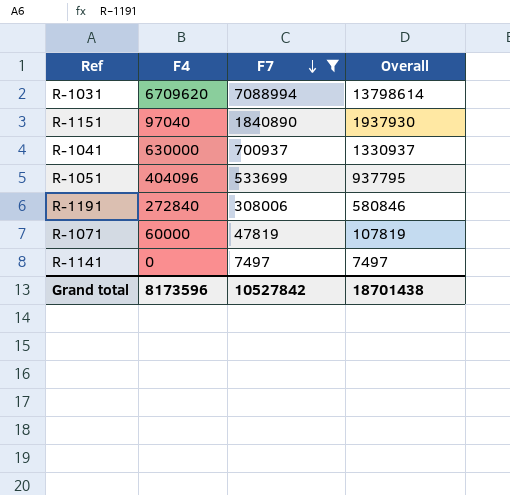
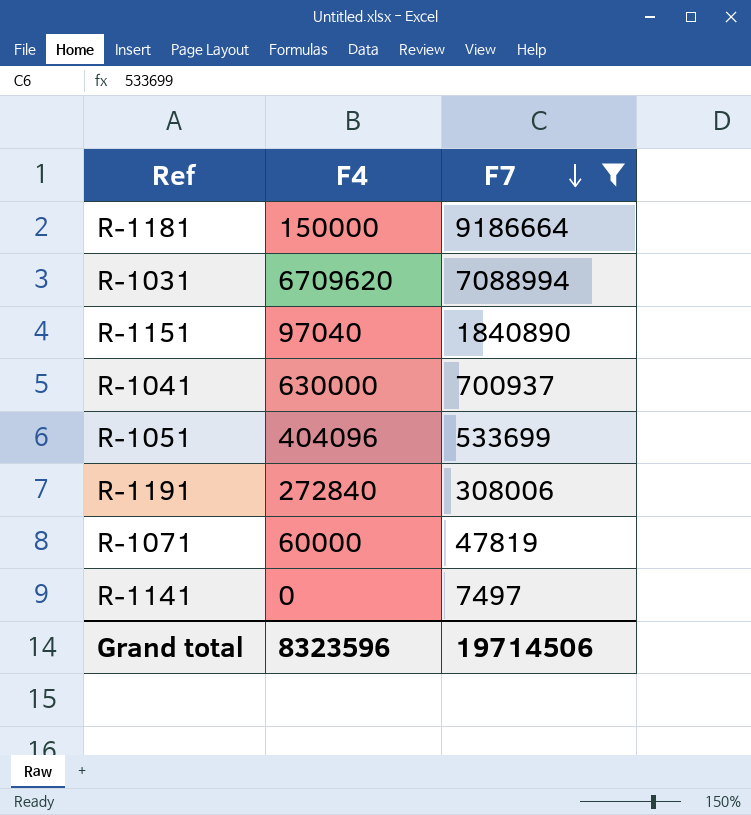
column Overall | formula: [F4] + [F7] -> none
row R-1181: none -> 150000 | 9186664
Grand total | F4: 8173596 -> 8323596
Grand total | F7: 10527842 -> 19714506

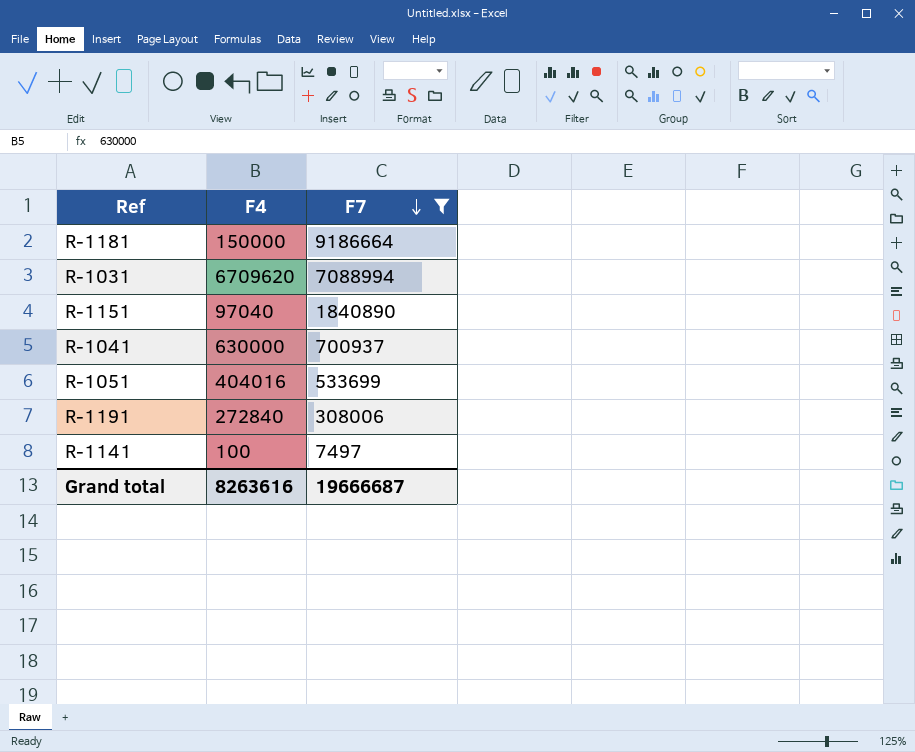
row R-1071: 60000 | 47819 -> none
R-1051 | F4: 404096 -> 404016
R-1141 | F4: 0 -> 100
Grand total | F4: 8323596 -> 8263616
Grand total | F7: 19714506 -> 19666687

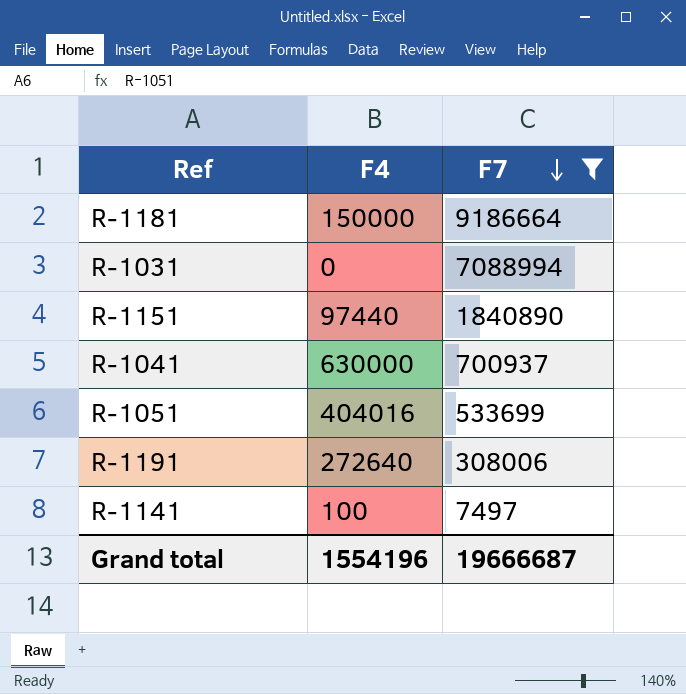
R-1031 | F4: 6709620 -> 0
R-1151 | F4: 97040 -> 97440
R-1191 | F4: 272840 -> 272640
Grand total | F4: 8263616 -> 1554196

